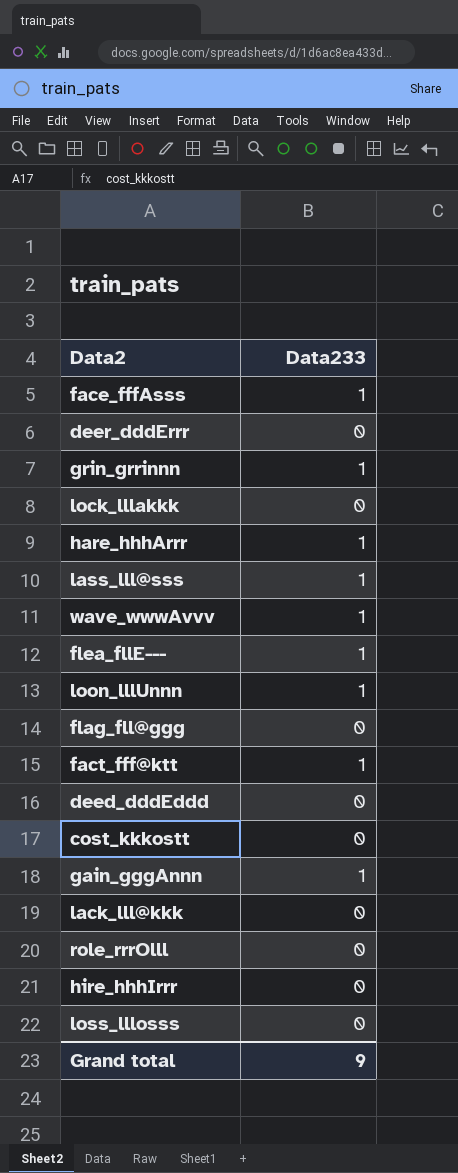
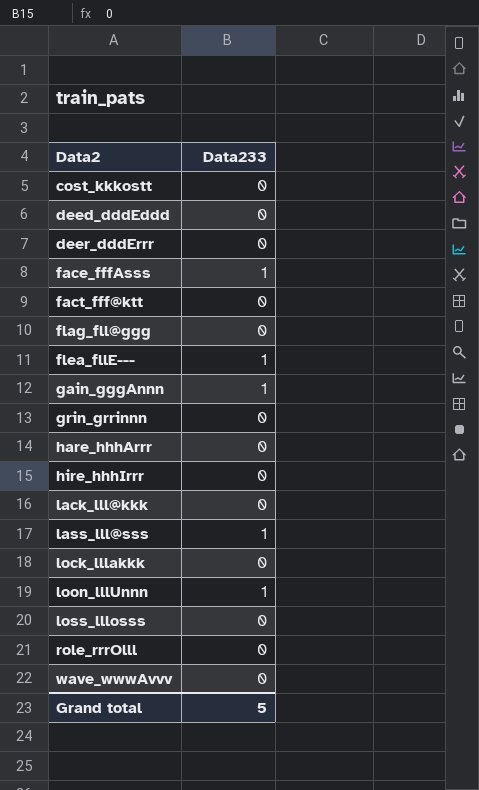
row order: none -> Data2 ascending
fact_fff@ktt | Data233: 1 -> 0
grin_grrinnn | Data233: 1 -> 0
hare_hhhArrr | Data233: 1 -> 0
wave_wwwAvvv | Data233: 1 -> 0
Grand total | Data233: 9 -> 5

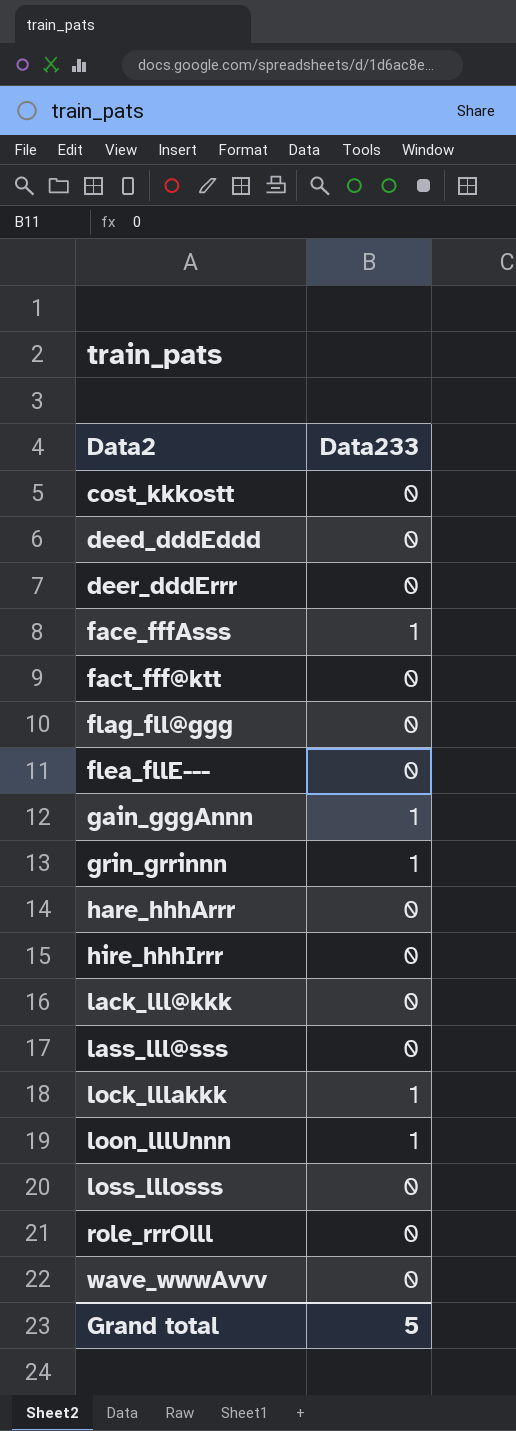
flea_fllE--- | Data233: 1 -> 0
grin_grrinnn | Data233: 0 -> 1
lass_lll@sss | Data233: 1 -> 0
lock_lllakkk | Data233: 0 -> 1

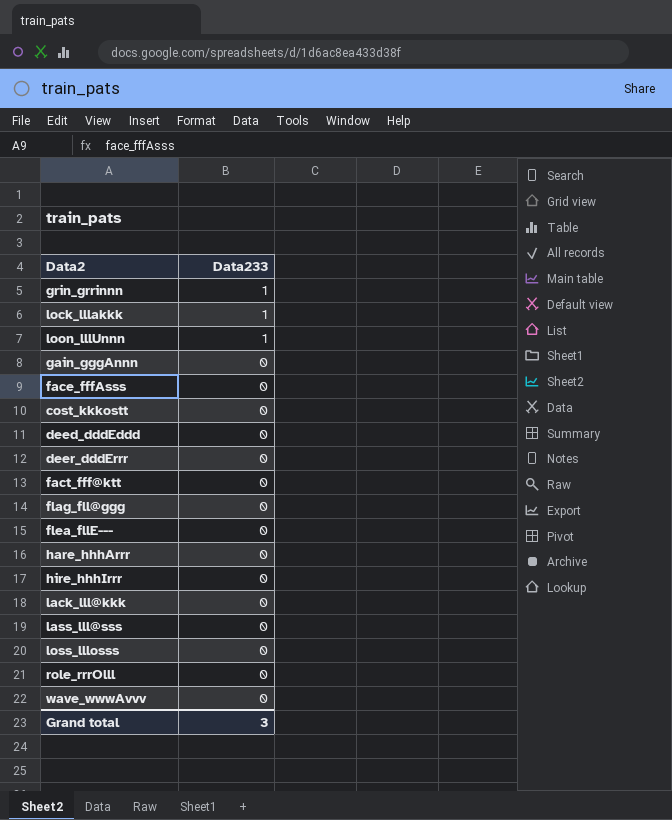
row order: Data2 ascending -> Data233 descending
gain_gggAnnn | Data233: 1 -> 0
face_fffAsss | Data233: 1 -> 0
Grand total | Data233: 5 -> 3

